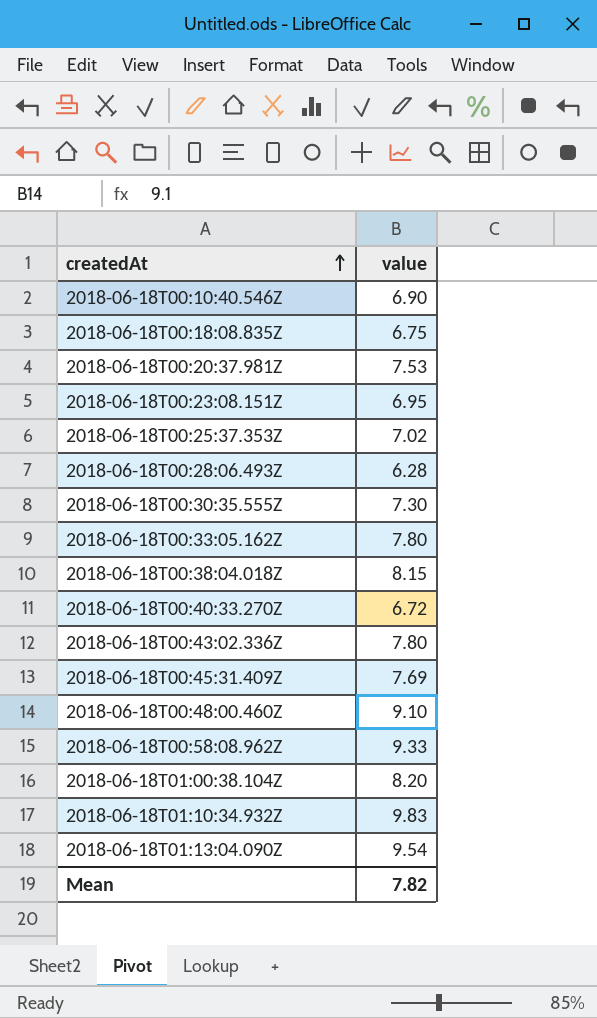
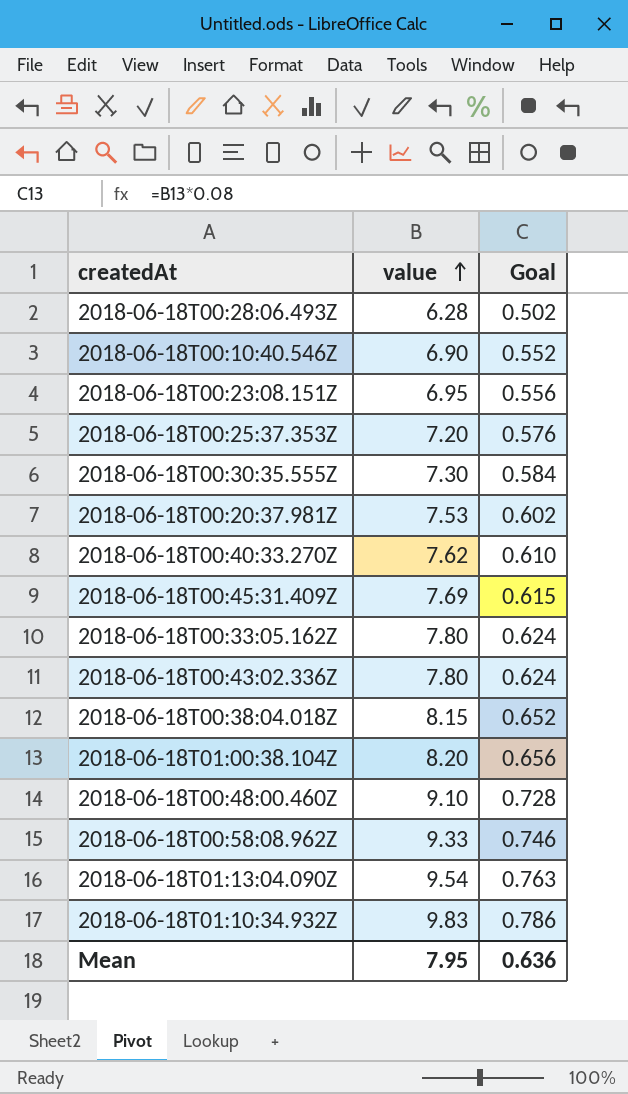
row order: createdAt ascending -> value ascending
column Goal | formula: none -> [value] * 0.08
row 2018-06-18T00:18:08.835Z: 6.75 -> none
2018-06-18T00:25:37.353Z | value: 7.02 -> 7.20
2018-06-18T00:40:33.270Z | value: 6.72 -> 7.62
Mean | value: 7.82 -> 7.95

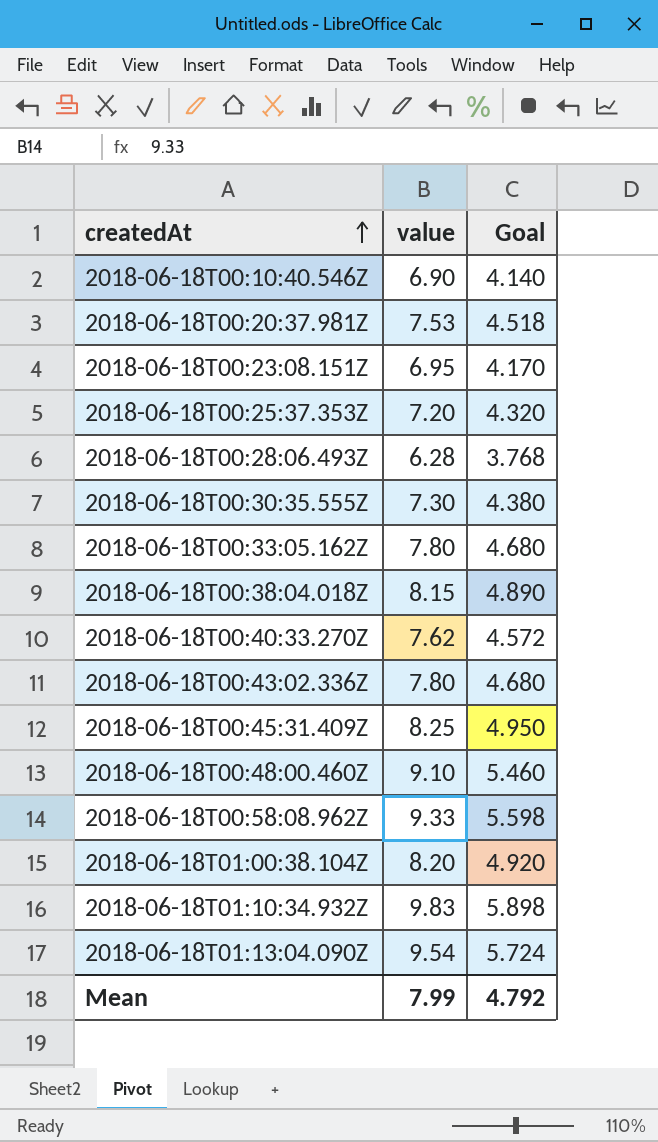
row order: value ascending -> createdAt ascending
column Goal | formula: [value] * 0.08 -> [value] * 0.6
2018-06-18T00:45:31.409Z | value: 7.69 -> 8.25
Mean | value: 7.95 -> 7.99
Mean | Goal: 0.636 -> 4.792

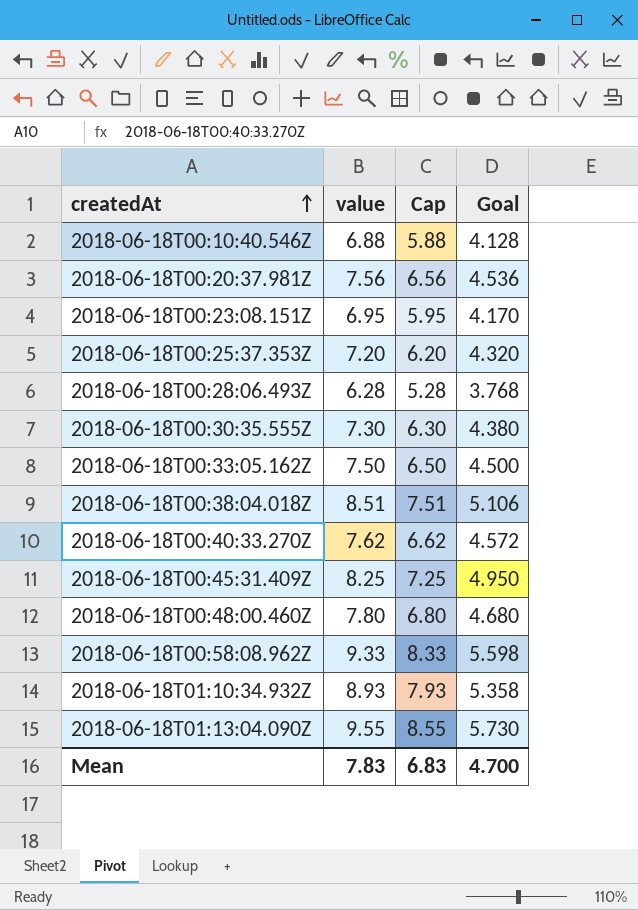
column Cap | formula: none -> [value] - 1
row 2018-06-18T00:43:02.336Z: 7.80 | 4.680 -> none
row 2018-06-18T01:00:38.104Z: 8.20 | 4.920 -> none
2018-06-18T00:10:40.546Z | value: 6.90 -> 6.88
2018-06-18T00:10:40.546Z | Goal: 4.140 -> 4.128
2018-06-18T00:20:37.981Z | value: 7.53 -> 7.56
2018-06-18T00:20:37.981Z | Goal: 4.518 -> 4.536
2018-06-18T00:33:05.162Z | value: 7.80 -> 7.50
2018-06-18T00:33:05.162Z | Goal: 4.680 -> 4.500
2018-06-18T00:38:04.018Z | value: 8.15 -> 8.51
2018-06-18T00:38:04.018Z | Goal: 4.890 -> 5.106
2018-06-18T00:48:00.460Z | value: 9.10 -> 7.80
2018-06-18T00:48:00.460Z | Goal: 5.460 -> 4.680
2018-06-18T01:10:34.932Z | value: 9.83 -> 8.93
2018-06-18T01:10:34.932Z | Goal: 5.898 -> 5.358
2018-06-18T01:13:04.090Z | value: 9.54 -> 9.55
2018-06-18T01:13:04.090Z | Goal: 5.724 -> 5.730
Mean | value: 7.99 -> 7.83
Mean | Goal: 4.792 -> 4.700

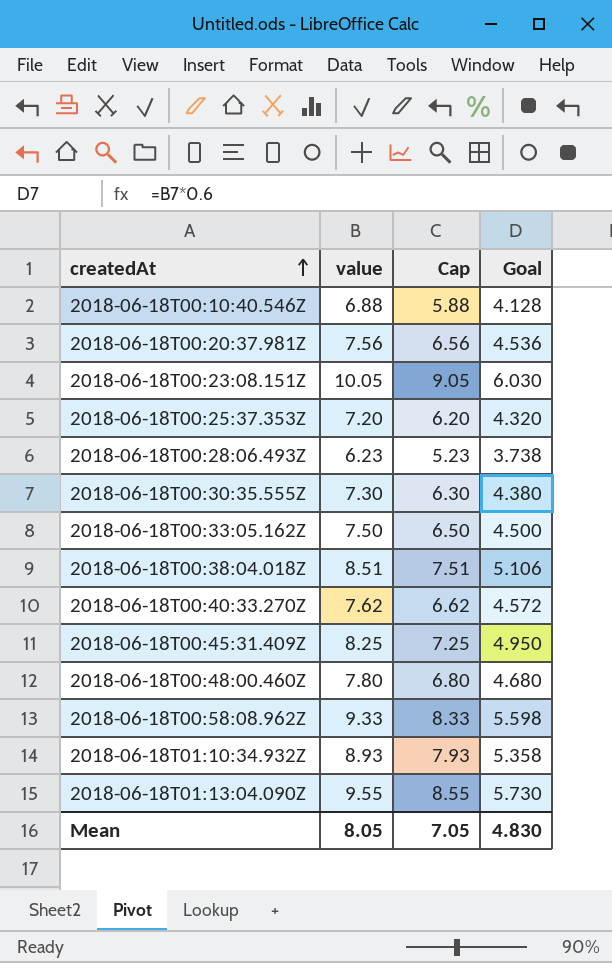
2018-06-18T00:23:08.151Z | value: 6.95 -> 10.05
2018-06-18T00:23:08.151Z | Cap: 5.95 -> 9.05
2018-06-18T00:23:08.151Z | Goal: 4.170 -> 6.030
2018-06-18T00:28:06.493Z | value: 6.28 -> 6.23
2018-06-18T00:28:06.493Z | Cap: 5.28 -> 5.23
2018-06-18T00:28:06.493Z | Goal: 3.768 -> 3.738
Mean | value: 7.83 -> 8.05
Mean | Cap: 6.83 -> 7.05
Mean | Goal: 4.700 -> 4.830

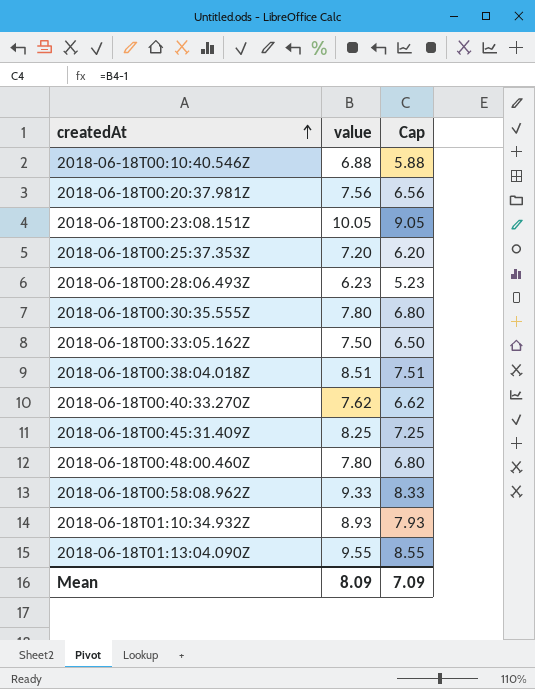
column Goal | formula: [value] * 0.6 -> none
2018-06-18T00:30:35.555Z | value: 7.30 -> 7.80
2018-06-18T00:30:35.555Z | Cap: 6.30 -> 6.80
Mean | value: 8.05 -> 8.09
Mean | Cap: 7.05 -> 7.09

